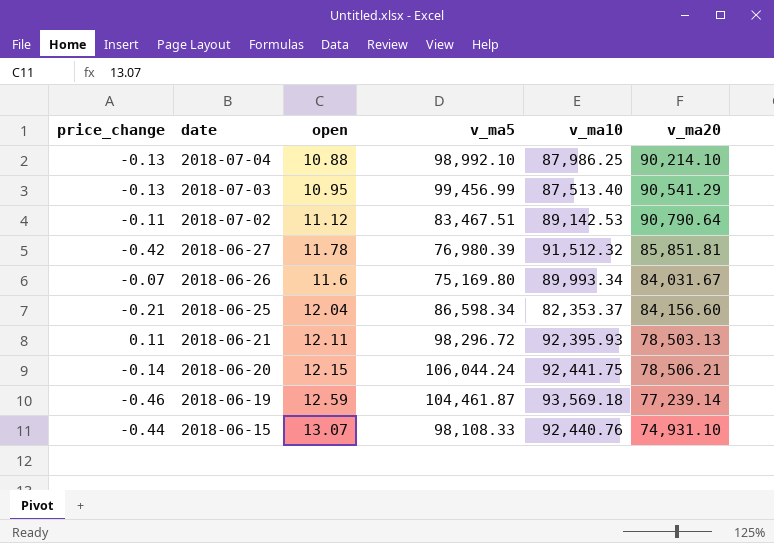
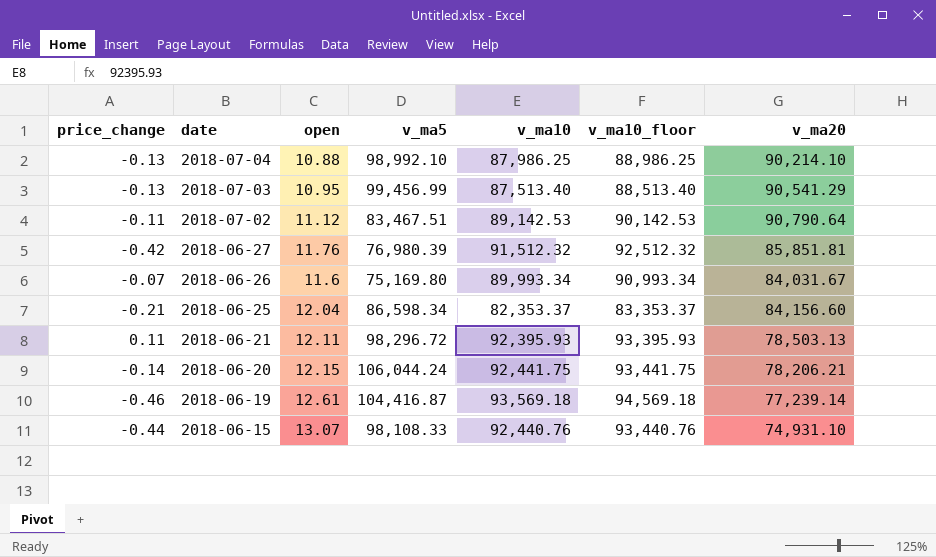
column v_ma10_floor | formula: none -> [v_ma10] + 1000
2018-06-27 | open: 11.78 -> 11.76
2018-06-20 | v_ma20: 78,506.21 -> 78,206.21
2018-06-19 | open: 12.59 -> 12.61
2018-06-19 | v_ma5: 104,461.87 -> 104,416.87

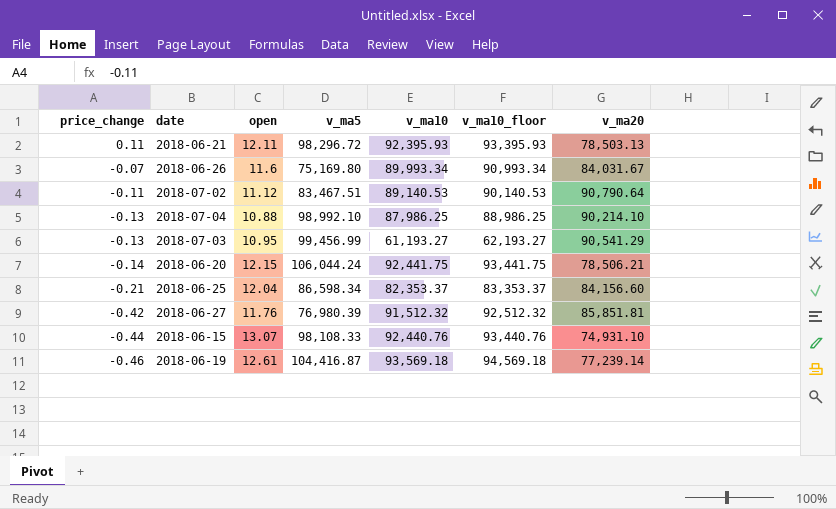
row order: date descending -> price_change descending
2018-07-02 | v_ma10: 89,142.53 -> 89,140.53
2018-07-02 | v_ma10_floor: 90,142.53 -> 90,140.53
2018-07-03 | v_ma10: 87,513.40 -> 61,193.27
2018-07-03 | v_ma10_floor: 88,513.40 -> 62,193.27
2018-06-20 | v_ma20: 78,206.21 -> 78,506.21

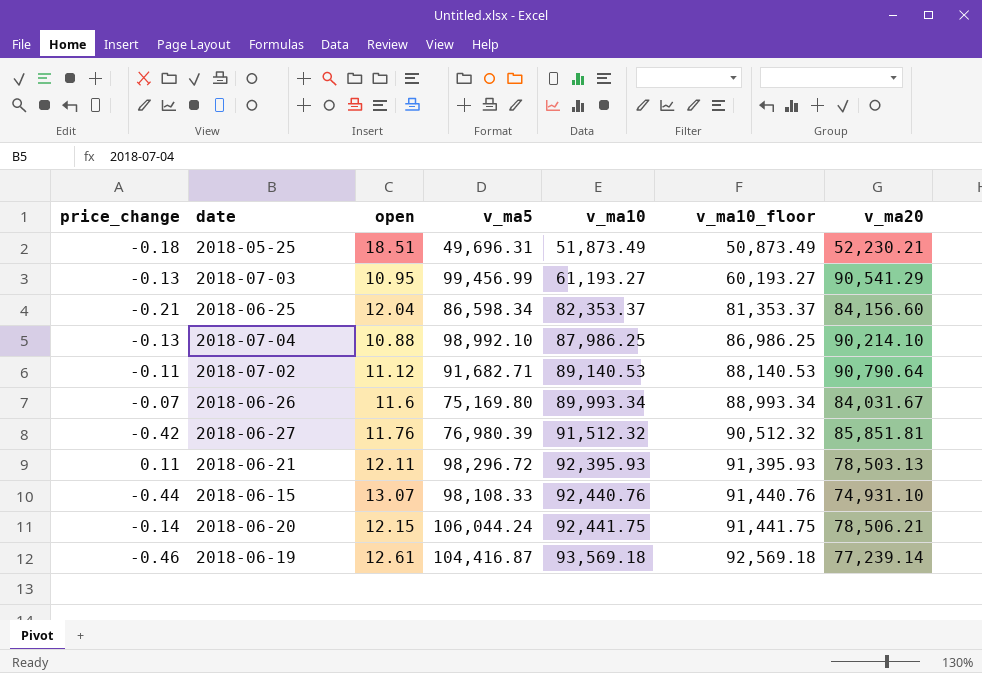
row order: price_change descending -> v_ma10 ascending
column v_ma10_floor | formula: [v_ma10] + 1000 -> [v_ma10] - 1000
row 2018-05-25: none -> -0.18 | 18.51 | 49,696.31 | 51,873.49 | 50,873.49 | 52,230.21
2018-07-02 | v_ma5: 83,467.51 -> 91,682.71

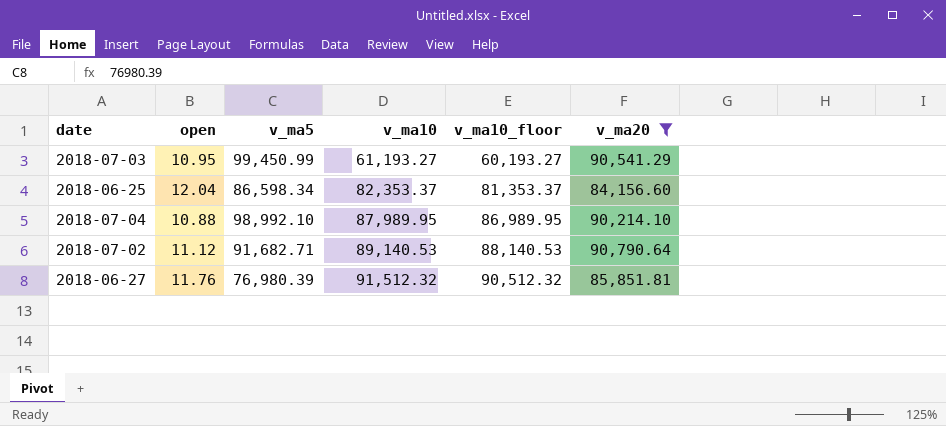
filter: none -> v_ma20 >= 84,156.60
column price_change | position: 1 -> none
2018-07-03 | v_ma5: 99,456.99 -> 99,450.99
2018-07-04 | v_ma10: 87,986.25 -> 87,989.95
2018-07-04 | v_ma10_floor: 86,986.25 -> 86,989.95

